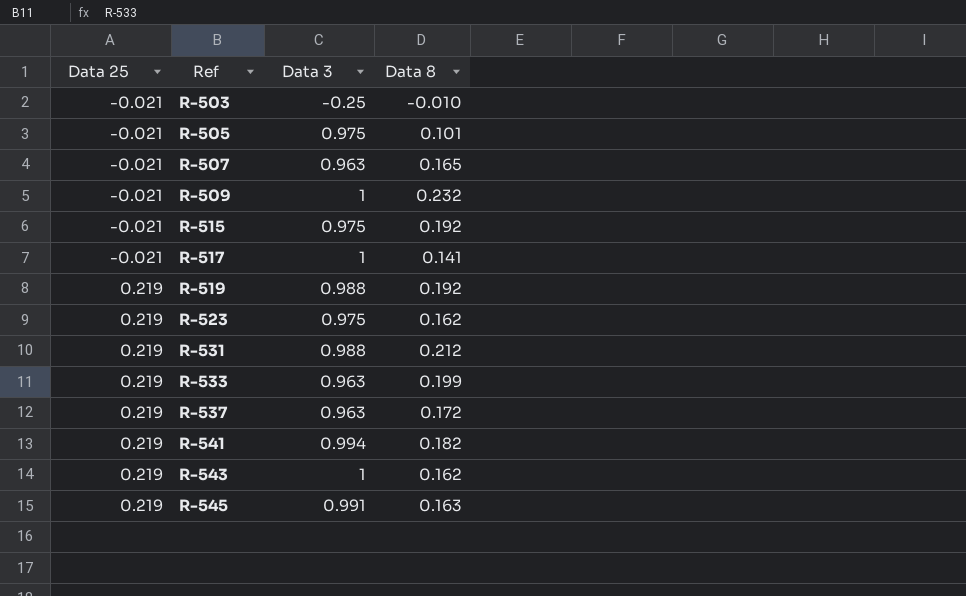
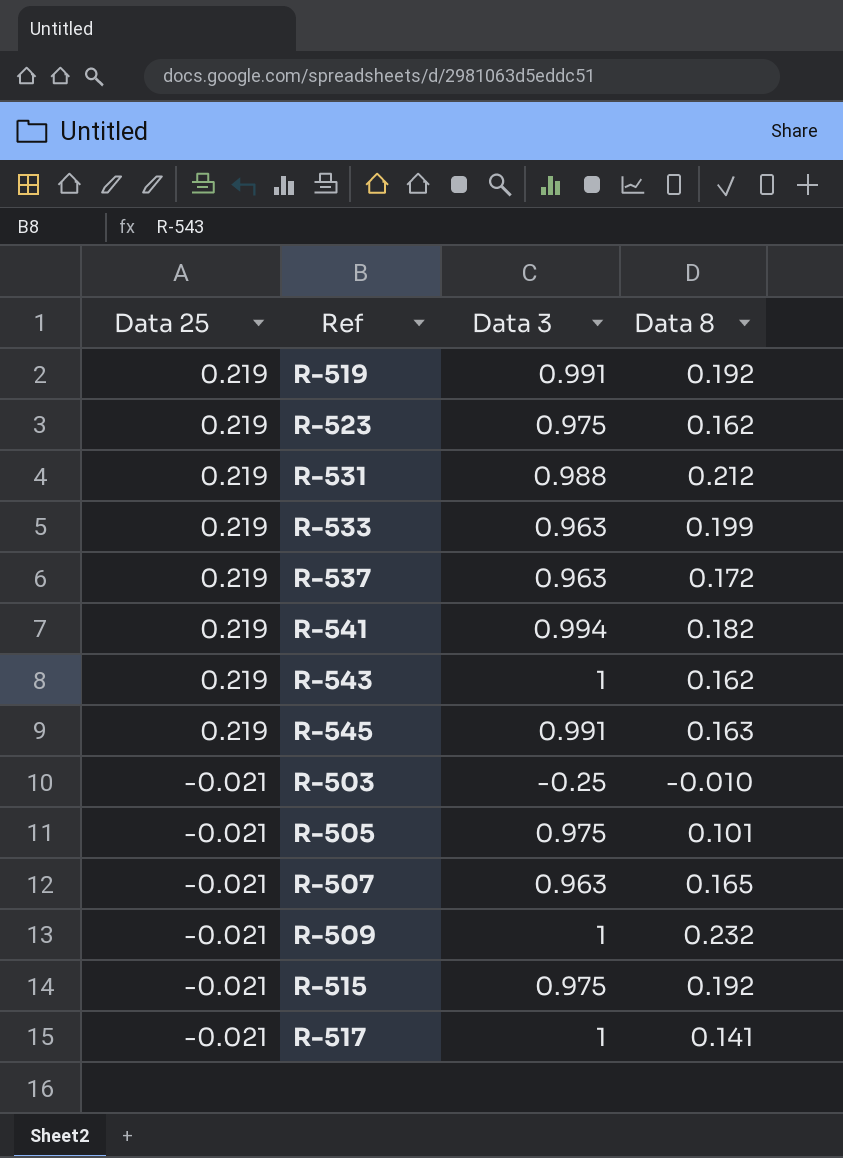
row order: Data 25 ascending -> Data 25 descending
R-519 | Data 3: 0.988 -> 0.991

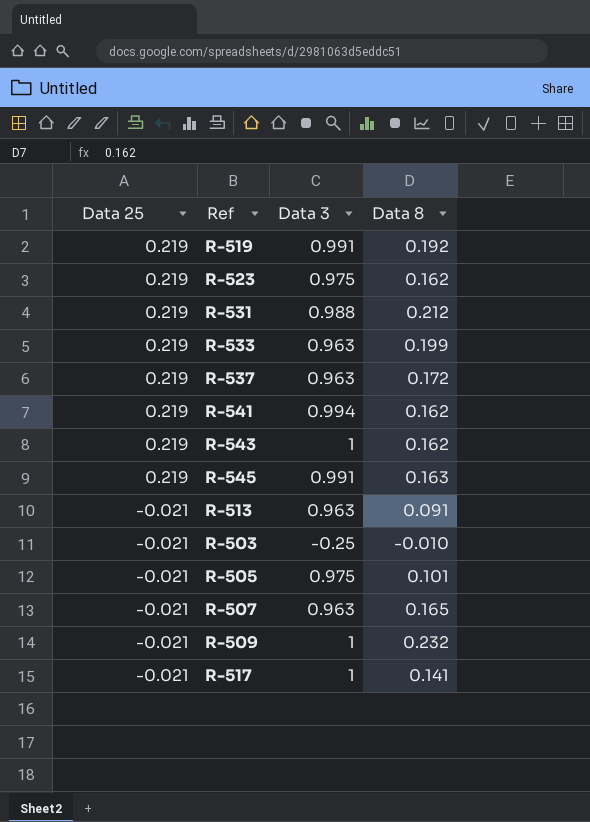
row R-515: -0.021 | 0.975 | 0.192 -> none
R-541 | Data 8: 0.182 -> 0.162
row R-513: none -> -0.021 | 0.963 | 0.091

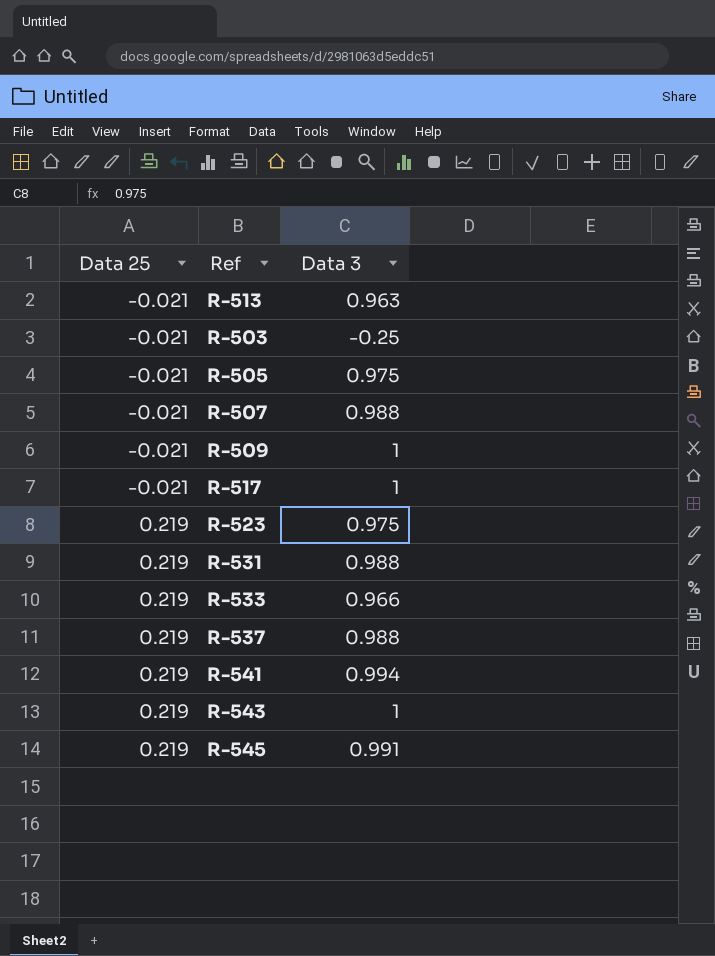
row order: Data 25 descending -> Data 25 ascending
column Data 8 | position: 4 -> none
row R-519: 0.219 | 0.991 | 0.192 -> none
R-507 | Data 3: 0.963 -> 0.988
R-533 | Data 3: 0.963 -> 0.966
R-537 | Data 3: 0.963 -> 0.988

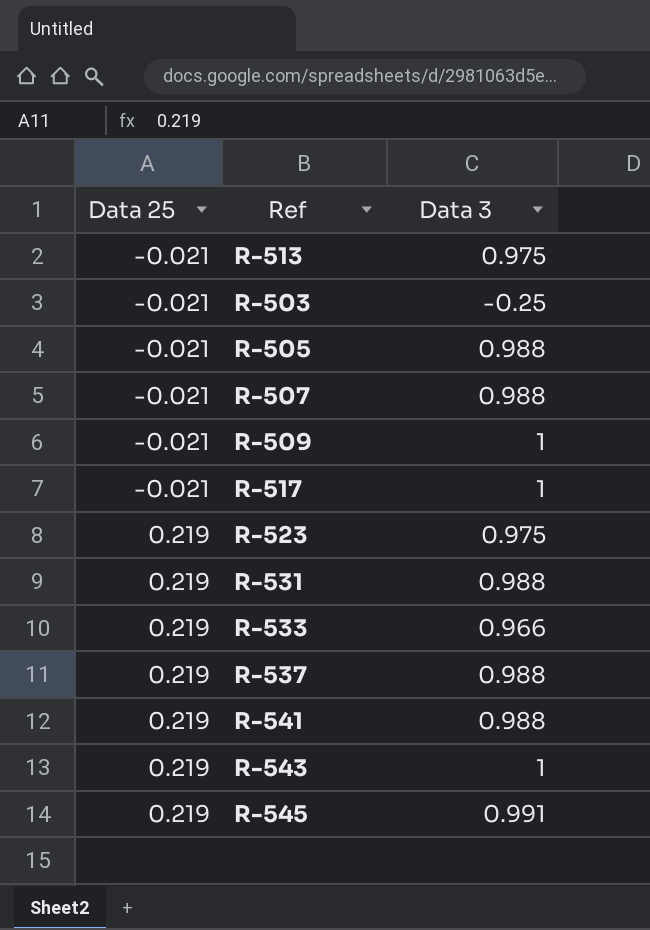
R-513 | Data 3: 0.963 -> 0.975
R-505 | Data 3: 0.975 -> 0.988
R-541 | Data 3: 0.994 -> 0.988

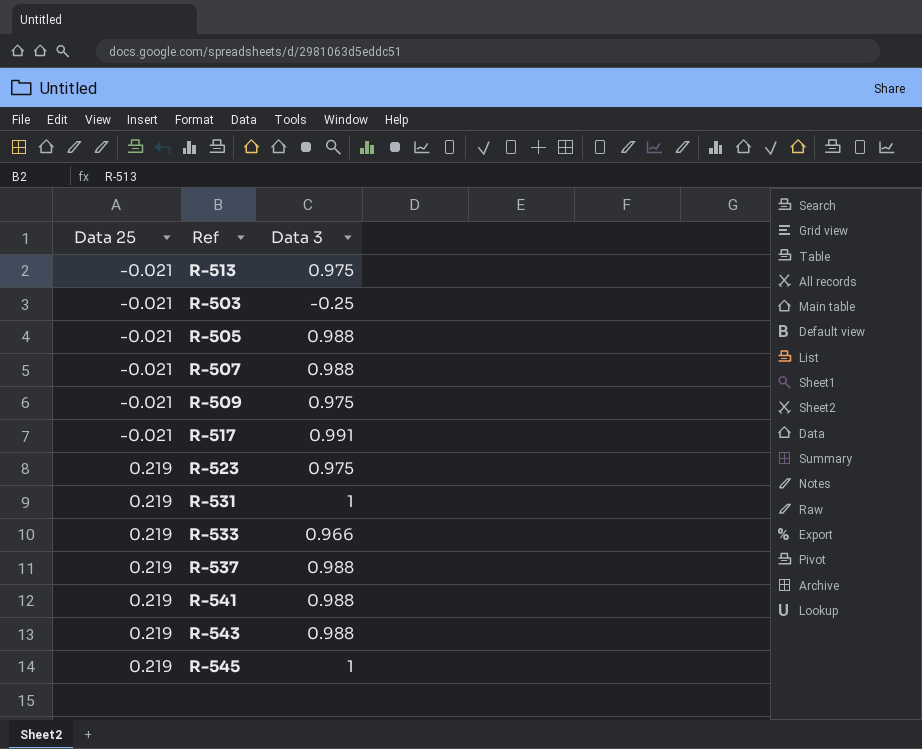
R-509 | Data 3: 1 -> 0.975
R-517 | Data 3: 1 -> 0.991
R-531 | Data 3: 0.988 -> 1
R-543 | Data 3: 1 -> 0.988
R-545 | Data 3: 0.991 -> 1

